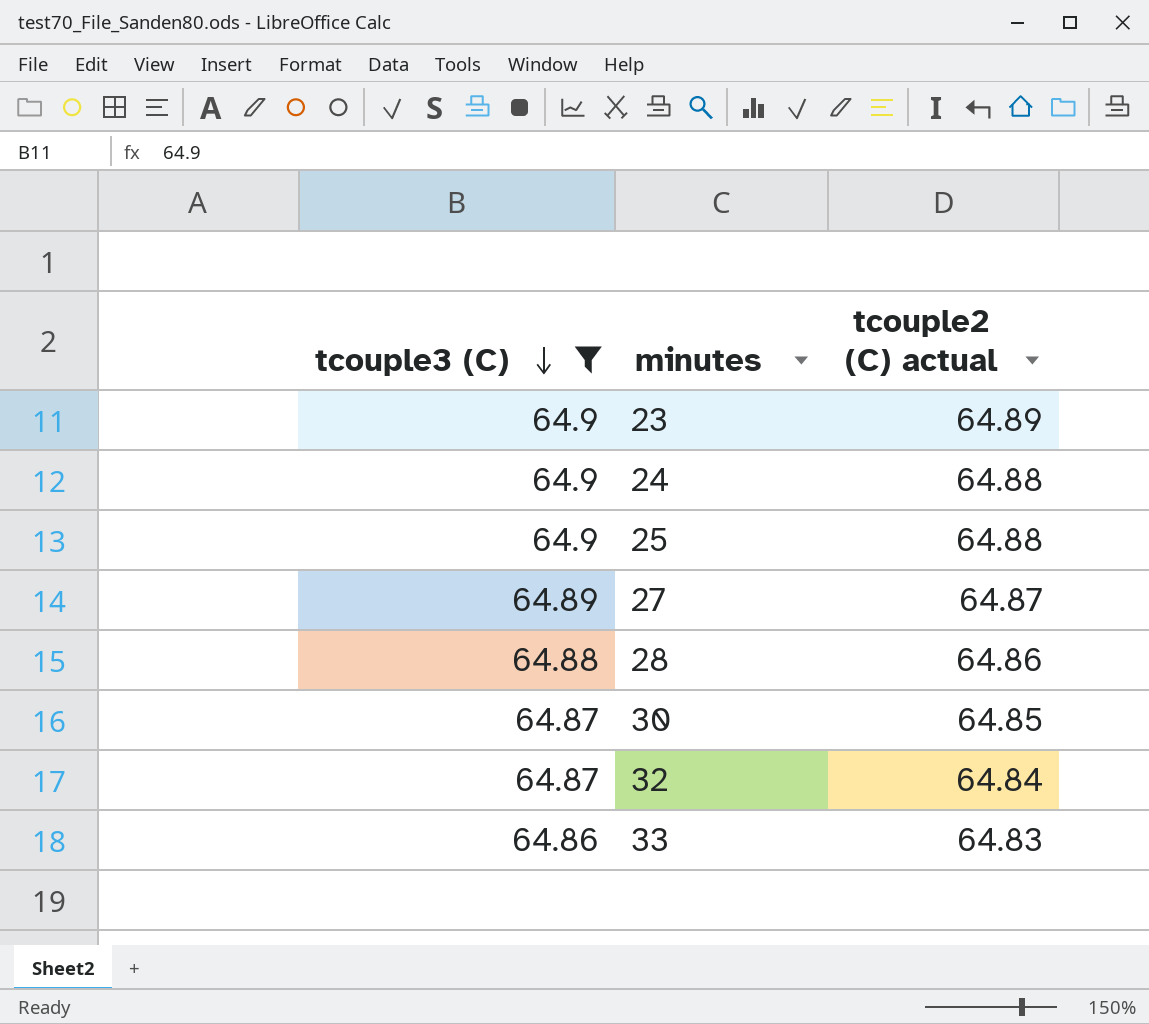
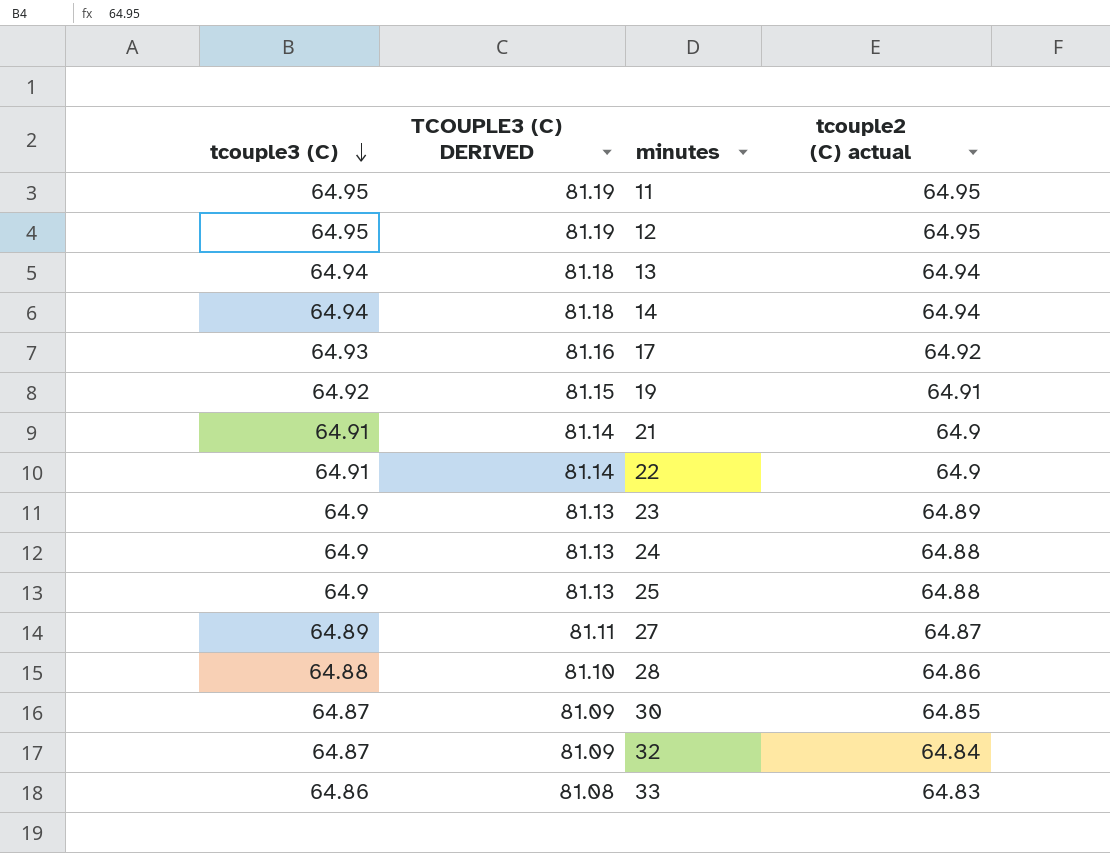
filter: tcouple3 (C) <= 64.9 -> none
column TCOUPLE3 (C) DERIVED | formula: none -> [tcouple3 (C)] * 1.25

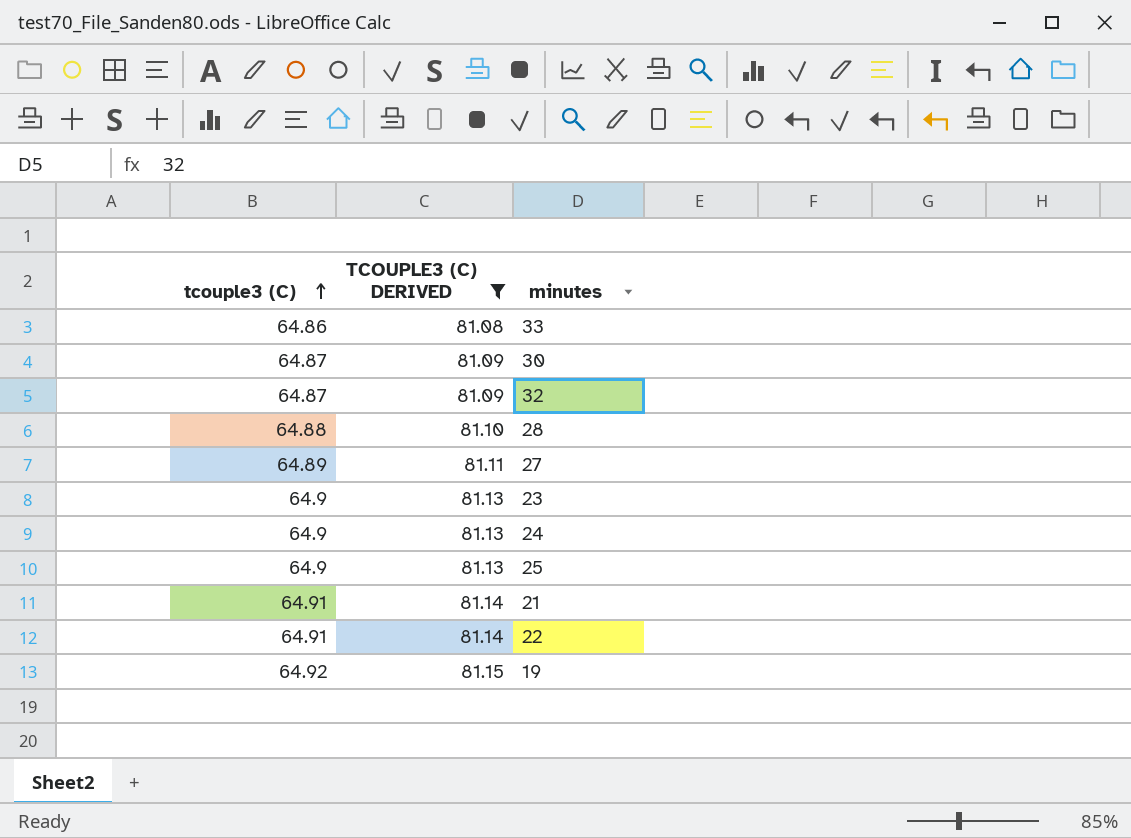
filter: none -> TCOUPLE3 (C) DERIVED <= 81.15
row order: tcouple3 (C) descending -> tcouple3 (C) ascending
column tcouple2 (C) actual | position: 4 -> none

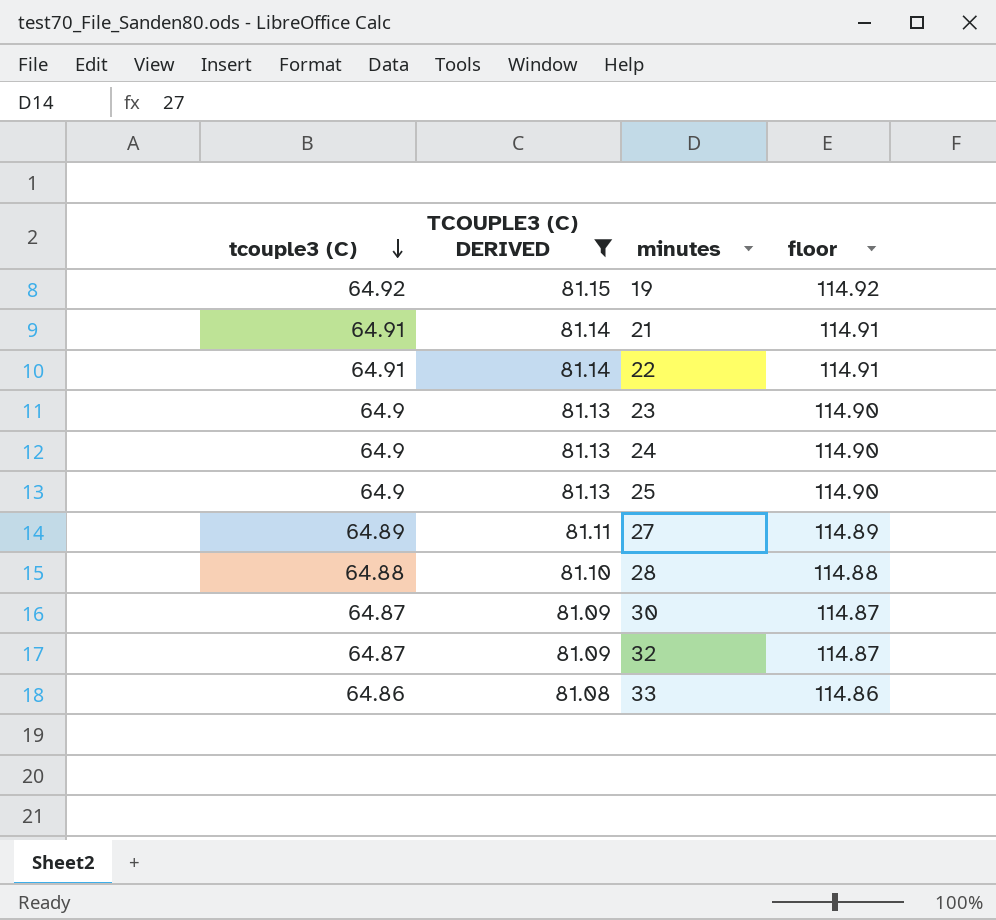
row order: tcouple3 (C) ascending -> tcouple3 (C) descending
column floor | formula: none -> [tcouple3 (C)] + 50

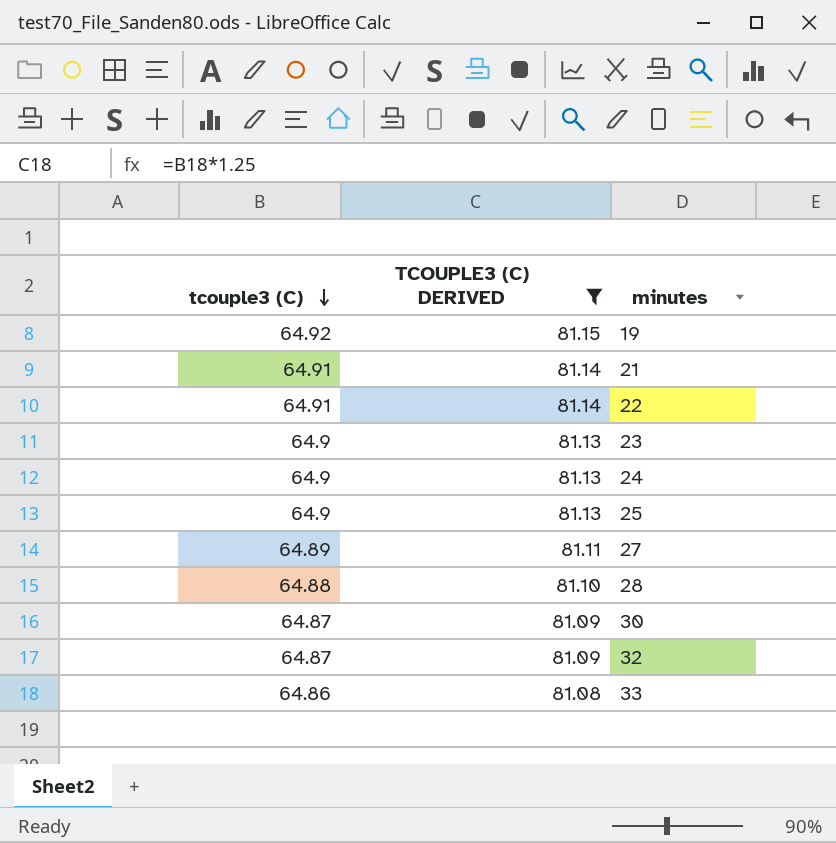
column floor | formula: [tcouple3 (C)] + 50 -> none

